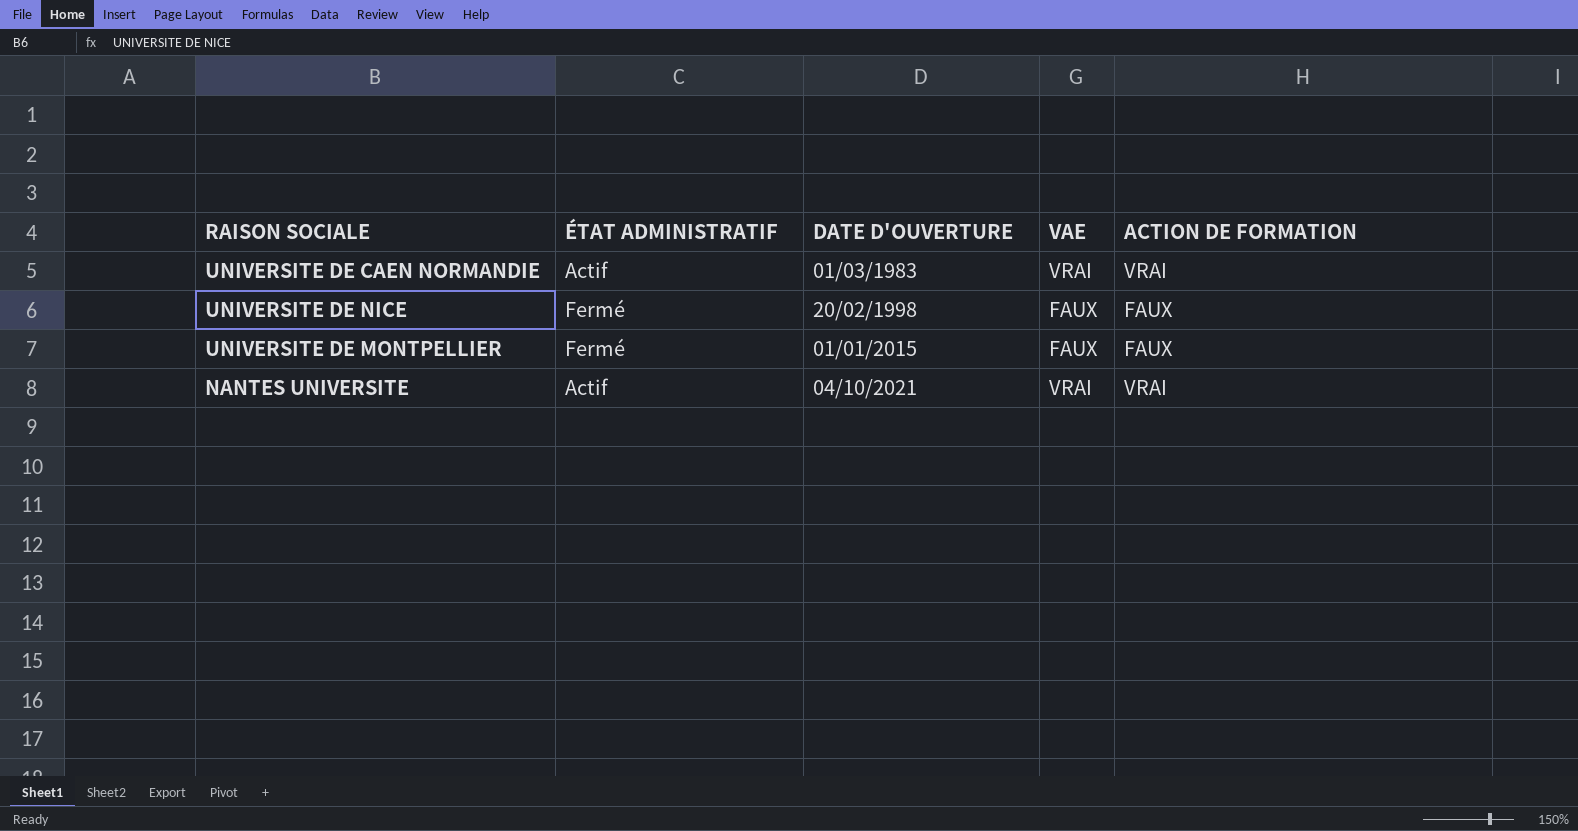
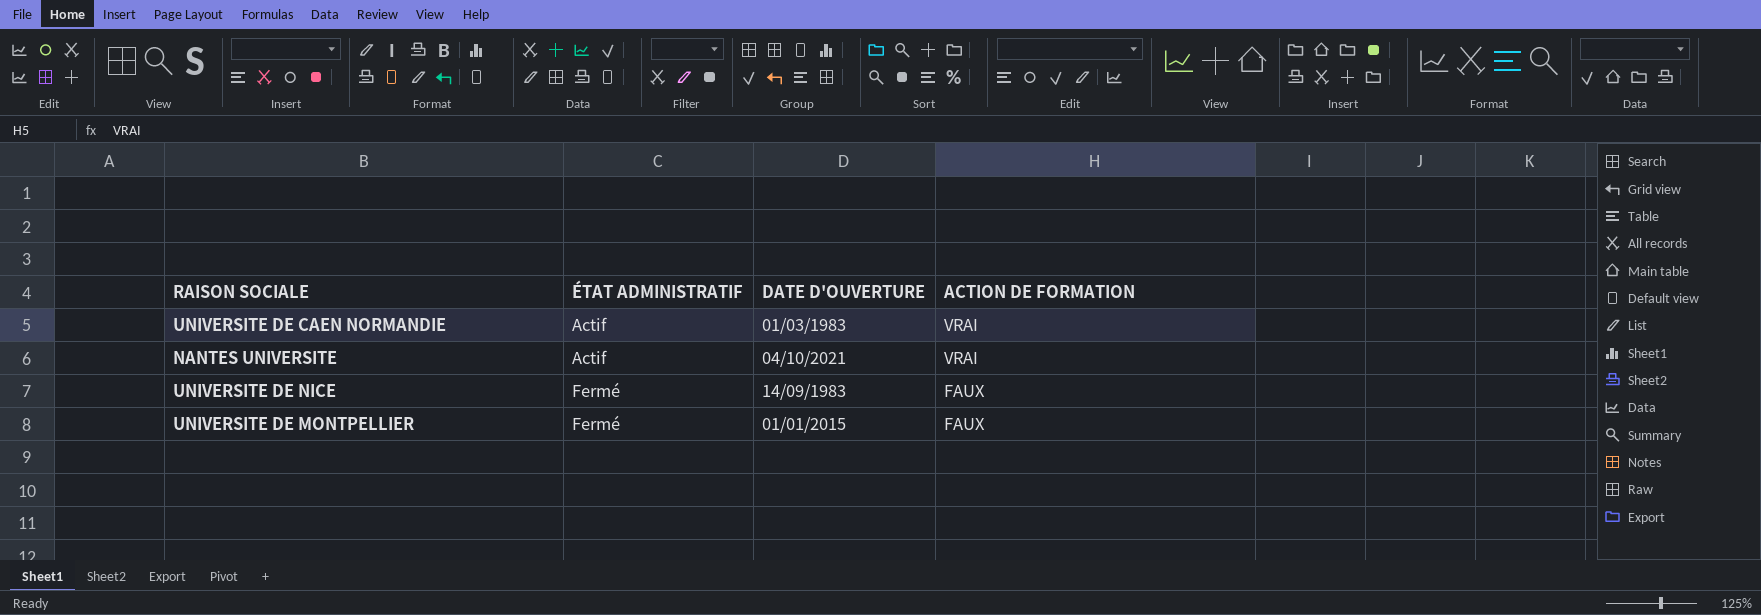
row order: DATE D'OUVERTURE ascending -> ÉTAT ADMINISTRATIF ascending
column VAE | position: 4 -> none
UNIVERSITE DE NICE | DATE D'OUVERTURE: 20/02/1998 -> 14/09/1983

